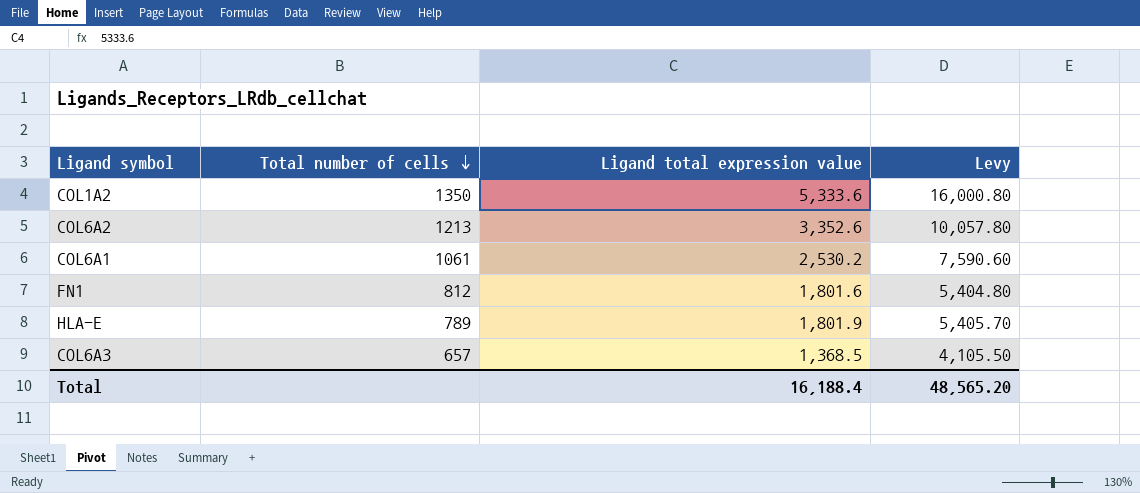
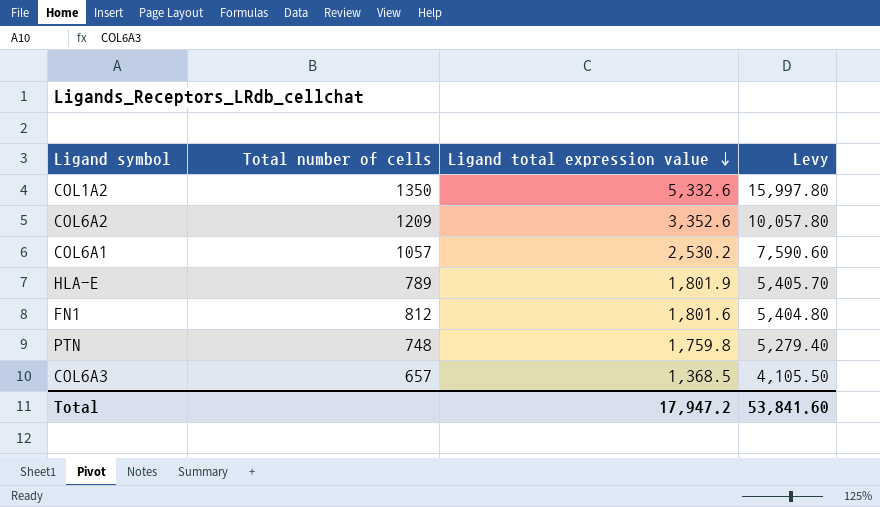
row order: Total number of cells descending -> Ligand total expression value descending
COL1A2 | Ligand total expression value: 5,333.6 -> 5,332.6
COL1A2 | Levy: 16,000.80 -> 15,997.80
COL6A2 | Total number of cells: 1213 -> 1209
COL6A1 | Total number of cells: 1061 -> 1057
row PTN: none -> 748 | 1,759.8 | 5,279.40
Total | Ligand total expression value: 16,188.4 -> 17,947.2
Total | Levy: 48,565.20 -> 53,841.60

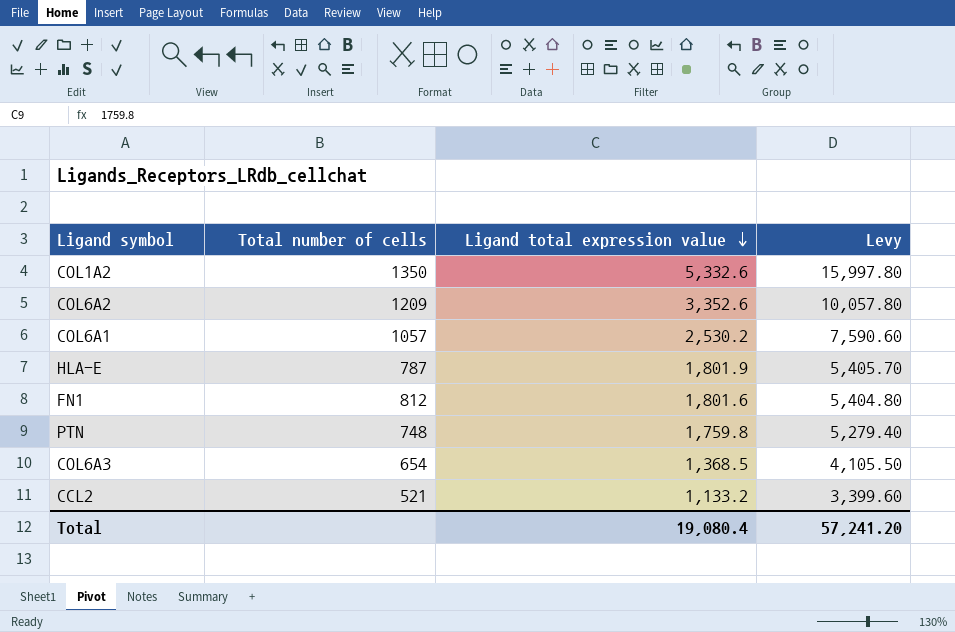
HLA-E | Total number of cells: 789 -> 787
COL6A3 | Total number of cells: 657 -> 654
row CCL2: none -> 521 | 1,133.2 | 3,399.60
Total | Ligand total expression value: 17,947.2 -> 19,080.4
Total | Levy: 53,841.60 -> 57,241.20

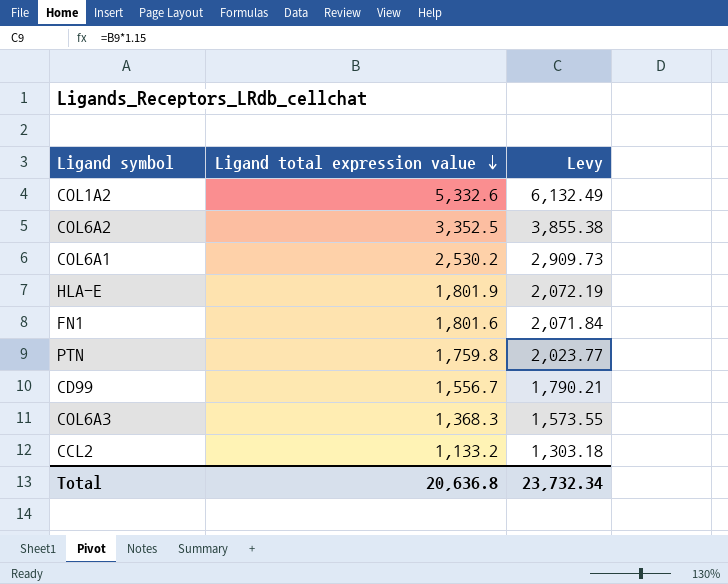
column Total number of cells | position: 2 -> none
column Levy | formula: [Ligand total expression value] * 3 -> [Ligand total expression value] * 1.15
COL6A2 | Ligand total expression value: 3,352.6 -> 3,352.5
row CD99: none -> 1,556.7 | 1,790.21
COL6A3 | Ligand total expression value: 1,368.5 -> 1,368.3
Total | Ligand total expression value: 19,080.4 -> 20,636.8
Total | Levy: 57,241.20 -> 23,732.34

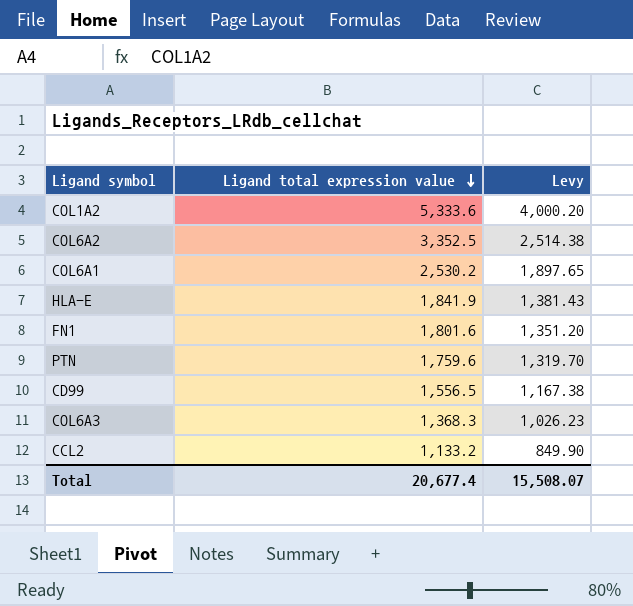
column Levy | formula: [Ligand total expression value] * 1.15 -> [Ligand total expression value] * 0.75
COL1A2 | Ligand total expression value: 5,332.6 -> 5,333.6
HLA-E | Ligand total expression value: 1,801.9 -> 1,841.9
PTN | Ligand total expression value: 1,759.8 -> 1,759.6
CD99 | Ligand total expression value: 1,556.7 -> 1,556.5
Total | Ligand total expression value: 20,636.8 -> 20,677.4
Total | Levy: 23,732.34 -> 15,508.07

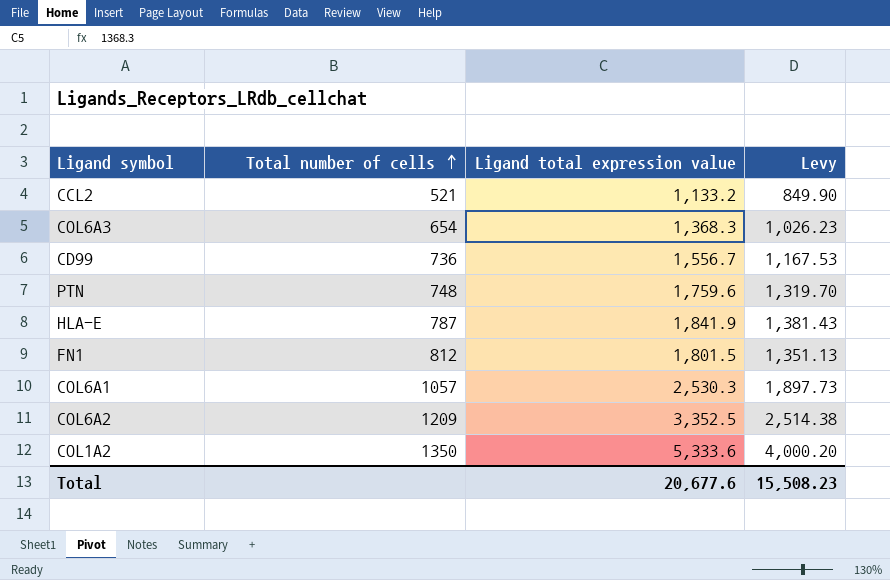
row order: Ligand total expression value descending -> Total number of cells ascending
column Total number of cells | position: none -> 2
CD99 | Ligand total expression value: 1,556.5 -> 1,556.7
CD99 | Levy: 1,167.38 -> 1,167.53
FN1 | Ligand total expression value: 1,801.6 -> 1,801.5
FN1 | Levy: 1,351.20 -> 1,351.13
COL6A1 | Ligand total expression value: 2,530.2 -> 2,530.3
COL6A1 | Levy: 1,897.65 -> 1,897.73
Total | Ligand total expression value: 20,677.4 -> 20,677.6
Total | Levy: 15,508.07 -> 15,508.23

